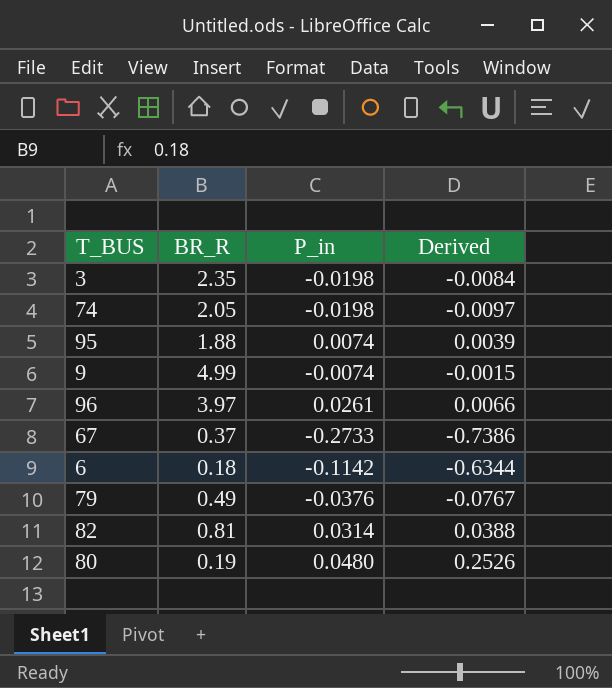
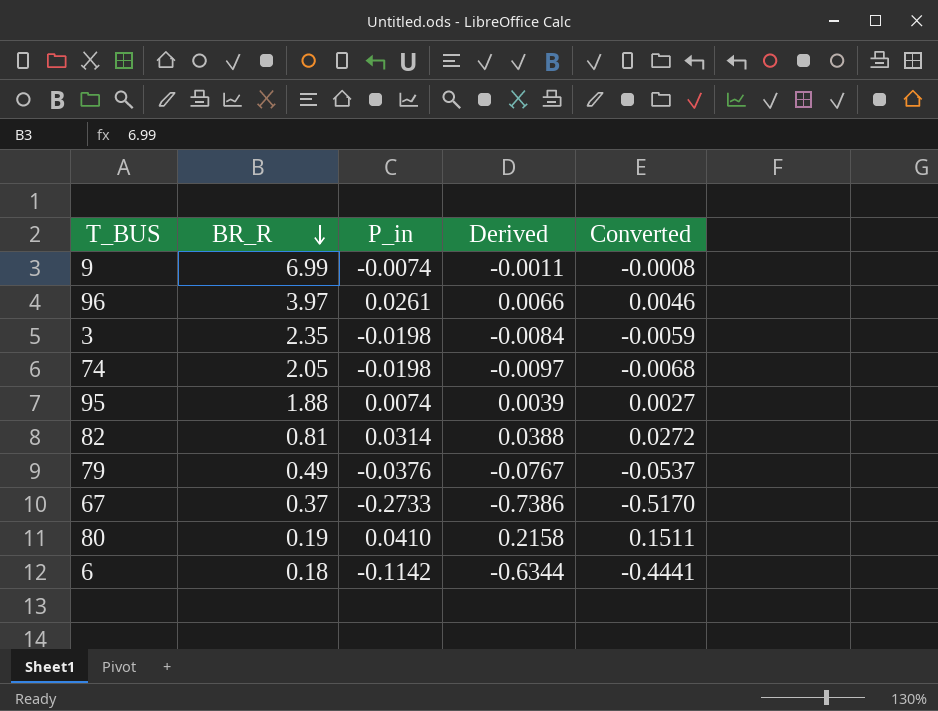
row order: none -> BR_R descending
column Converted | formula: none -> [Derived] * 0.7
9 | BR_R: 4.99 -> 6.99
9 | Derived: -0.0015 -> -0.0011
80 | P_in: 0.0480 -> 0.0410
80 | Derived: 0.2526 -> 0.2158

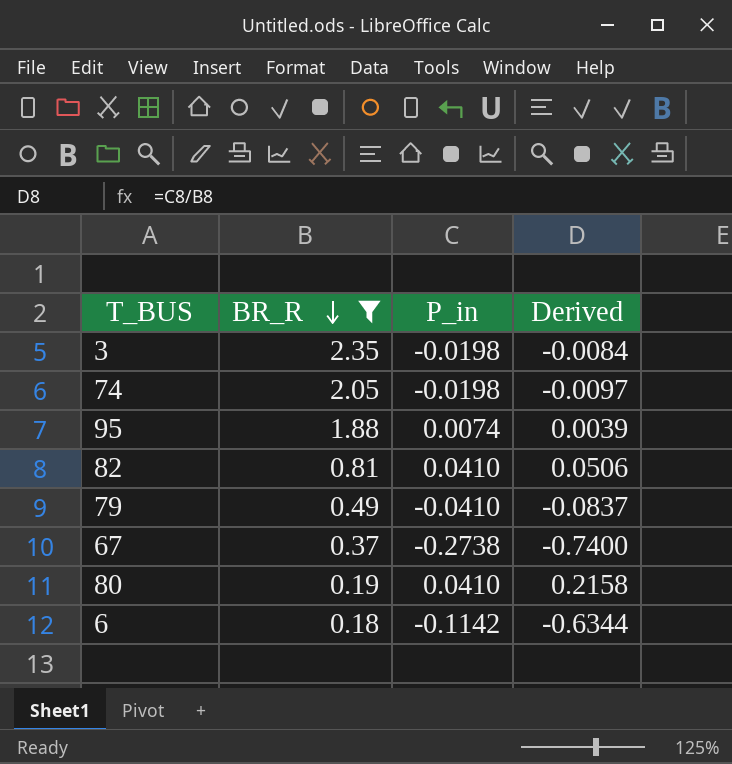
filter: none -> BR_R <= 2.35
column Converted | formula: [Derived] * 0.7 -> none
82 | P_in: 0.0314 -> 0.0410
82 | Derived: 0.0388 -> 0.0506
79 | P_in: -0.0376 -> -0.0410
79 | Derived: -0.0767 -> -0.0837
67 | P_in: -0.2733 -> -0.2738
67 | Derived: -0.7386 -> -0.7400

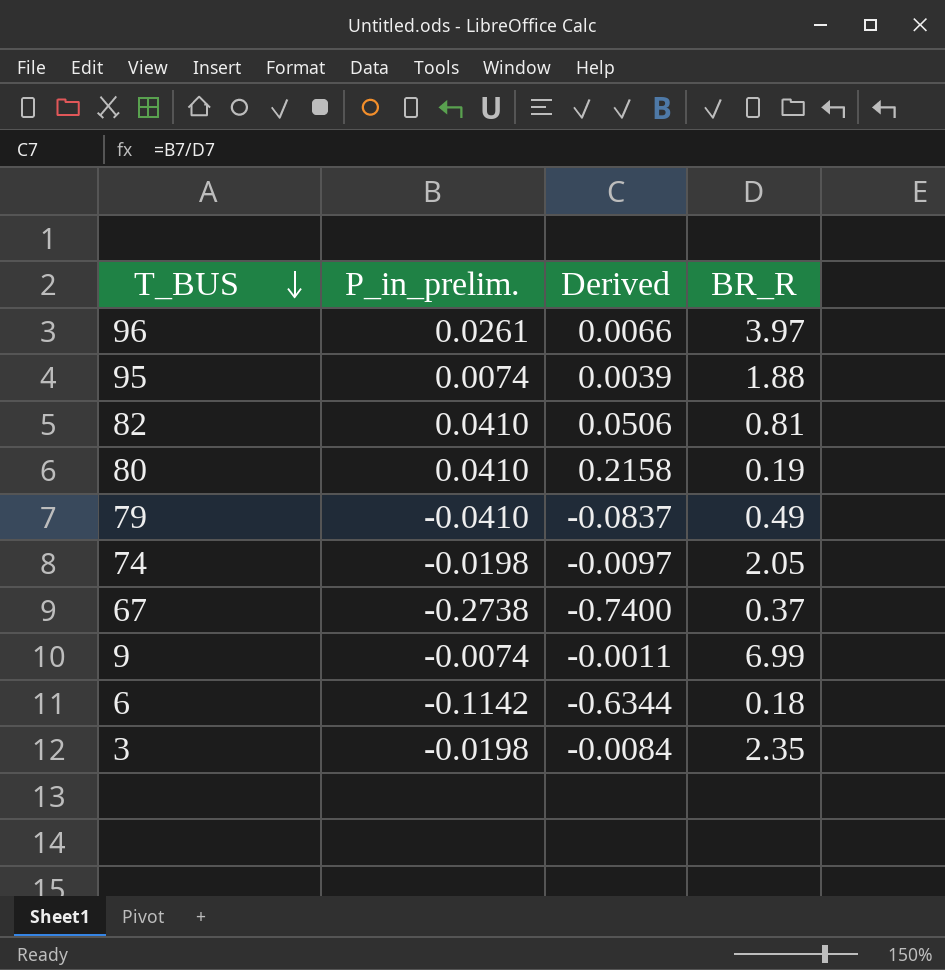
filter: BR_R <= 2.35 -> none
row order: BR_R descending -> T_BUS descending
column name: P_in -> P_in_prelim.
column BR_R | position: 2 -> 4

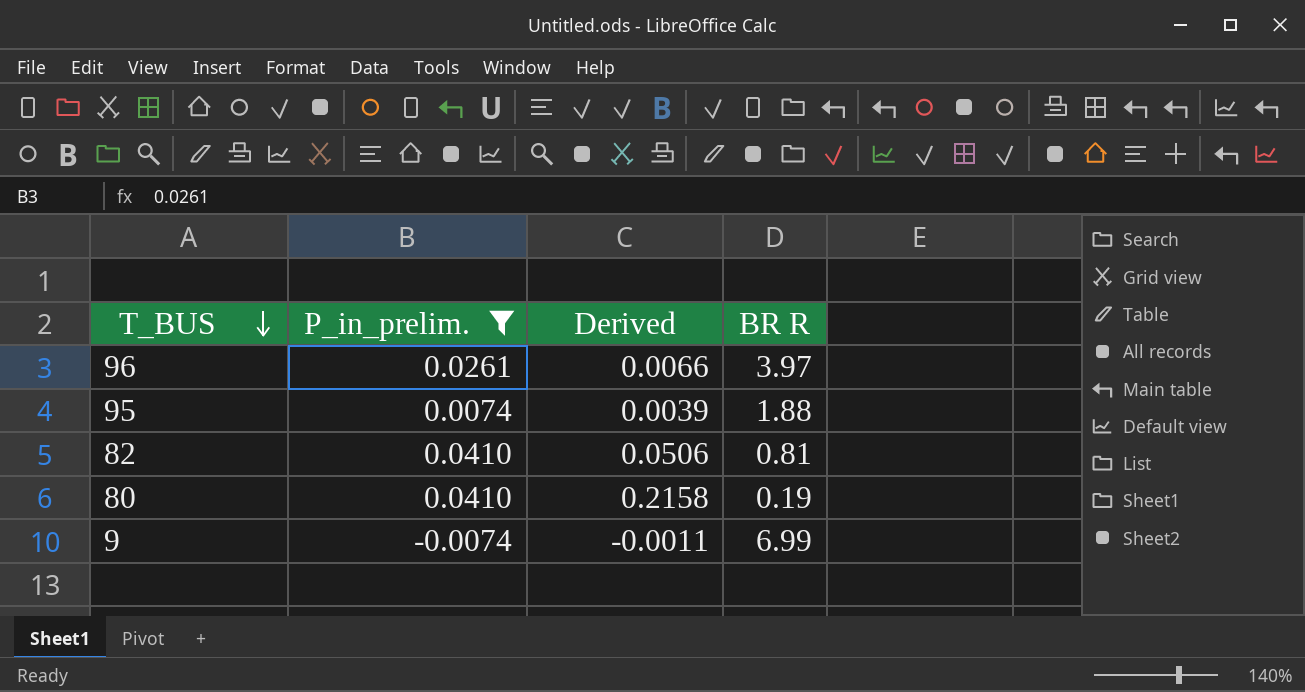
filter: none -> P_in_prelim. >= -0.0074
column name: BR_R -> BR R

